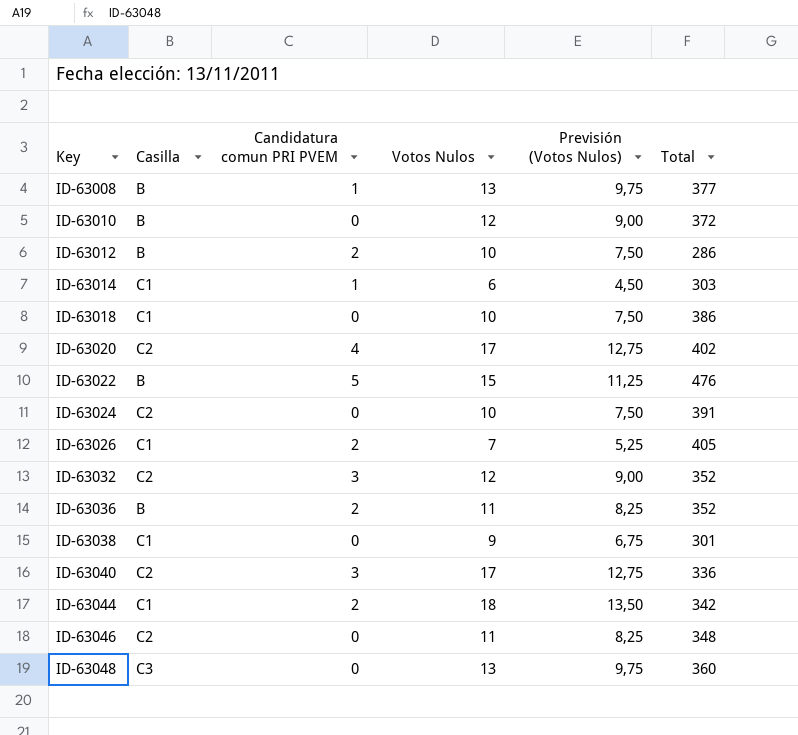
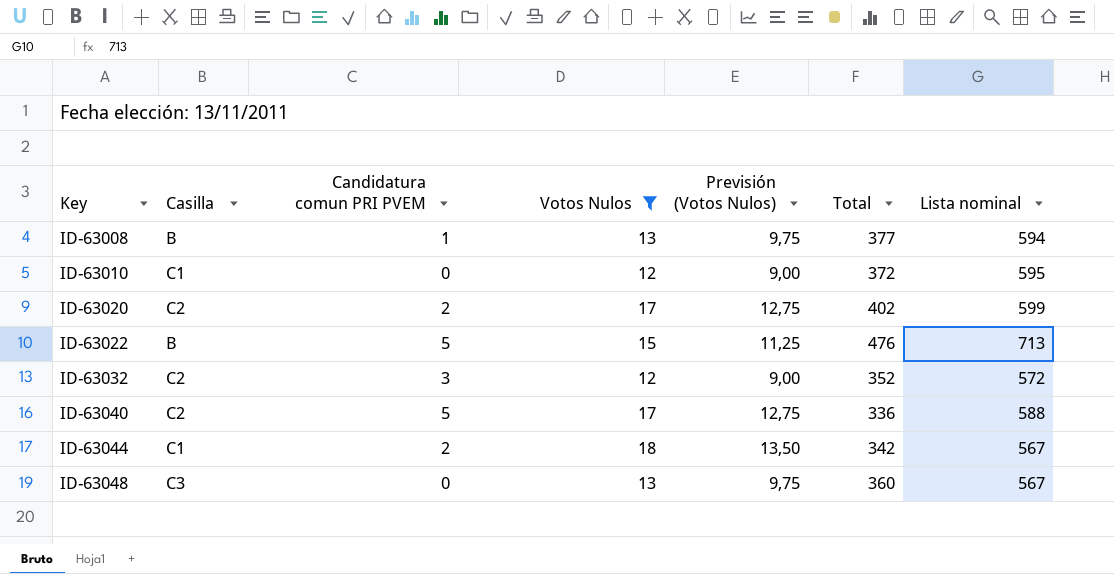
filter: none -> Votos Nulos >= 12
column Lista nominal | position: none -> 7
ID-63010 | Casilla: B -> C1
ID-63020 | Candidatura comun PRI PVEM: 4 -> 2
ID-63040 | Candidatura comun PRI PVEM: 3 -> 5

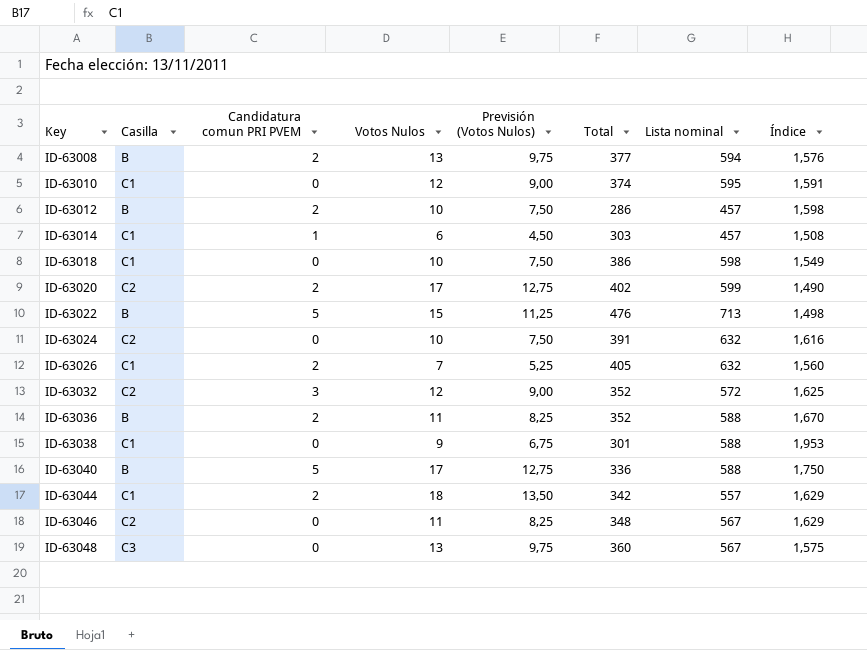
filter: Votos Nulos >= 12 -> none
column Índice | formula: none -> [Lista nominal] / [Total]
ID-63008 | Candidatura comun PRI PVEM: 1 -> 2
ID-63010 | Total: 372 -> 374
ID-63040 | Casilla: C2 -> B
ID-63044 | Lista nominal: 567 -> 557

